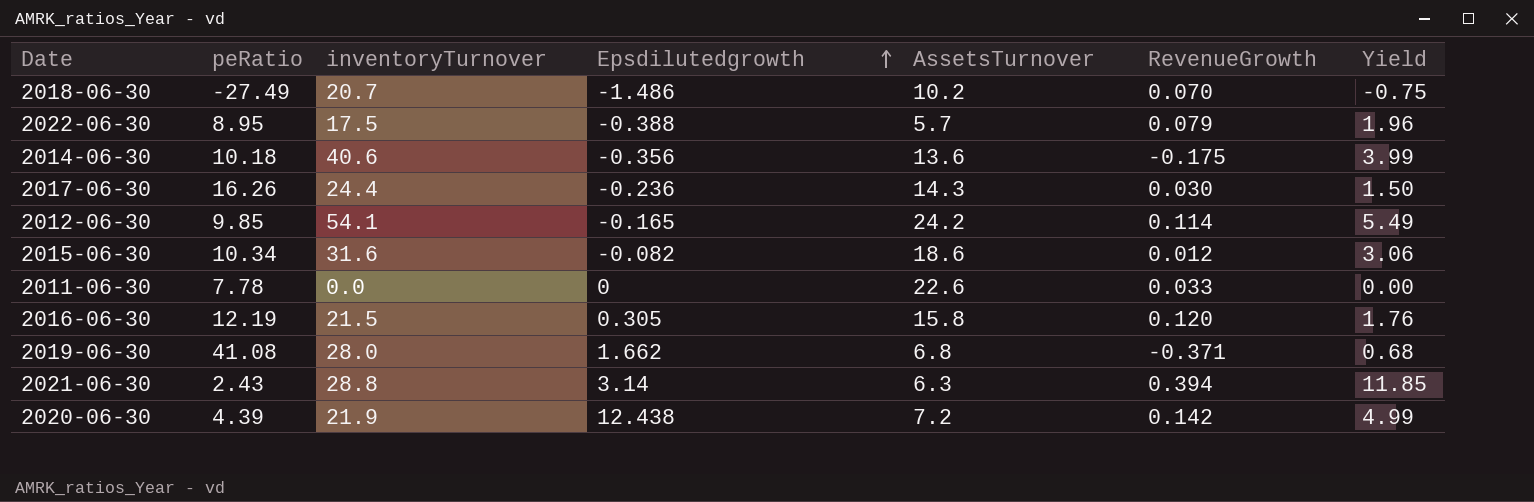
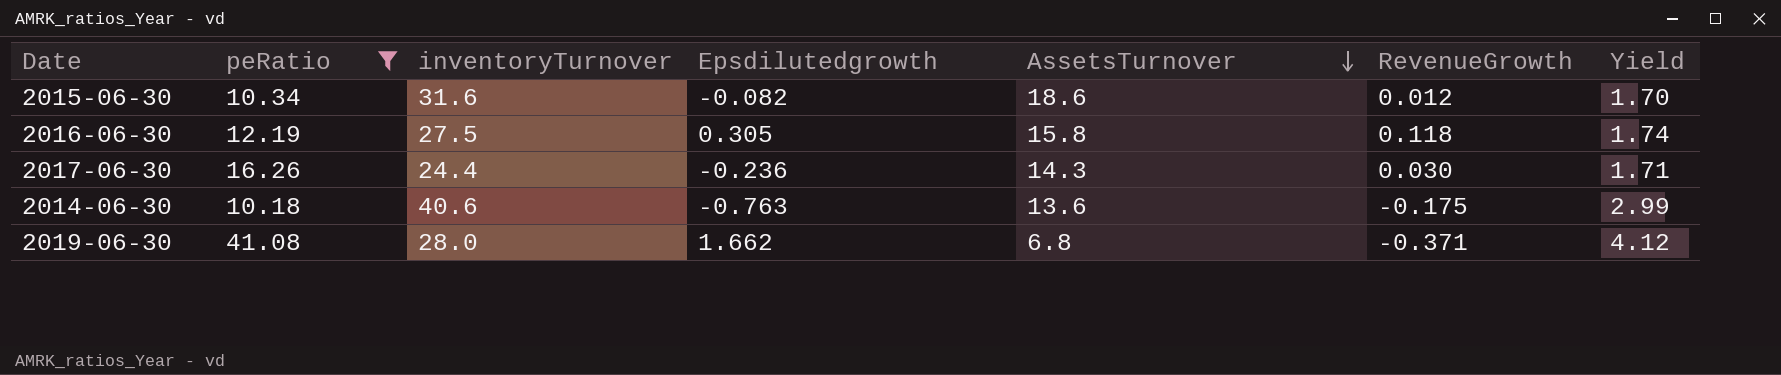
filter: none -> peRatio >= 10.18
row order: Epsdilutedgrowth ascending -> AssetsTurnover descending
column Yield | formula: [inventoryTurnover] / [peRatio] -> [inventoryTurnover] / [AssetsTurnover]
2016-06-30 | inventoryTurnover: 21.5 -> 27.5
2016-06-30 | RevenueGrowth: 0.120 -> 0.118
2014-06-30 | Epsdilutedgrowth: -0.356 -> -0.763

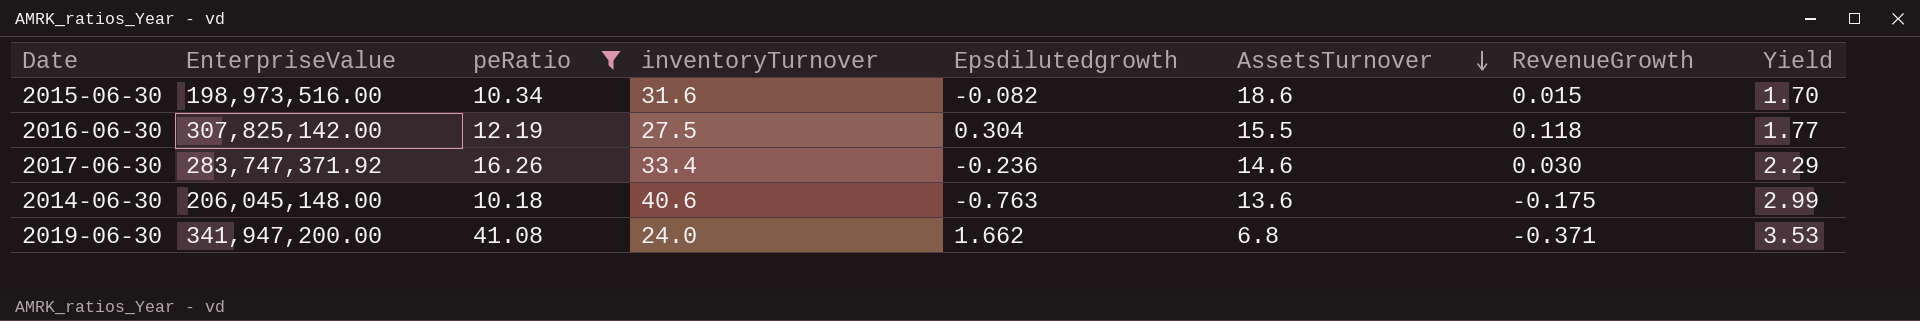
column EnterpriseValue | position: none -> 2
2015-06-30 | RevenueGrowth: 0.012 -> 0.015
2016-06-30 | Epsdilutedgrowth: 0.305 -> 0.304
2016-06-30 | AssetsTurnover: 15.8 -> 15.5
2016-06-30 | Yield: 1.74 -> 1.77
2017-06-30 | inventoryTurnover: 24.4 -> 33.4
2017-06-30 | AssetsTurnover: 14.3 -> 14.6
2017-06-30 | Yield: 1.71 -> 2.29
2019-06-30 | inventoryTurnover: 28.0 -> 24.0
2019-06-30 | Yield: 4.12 -> 3.53

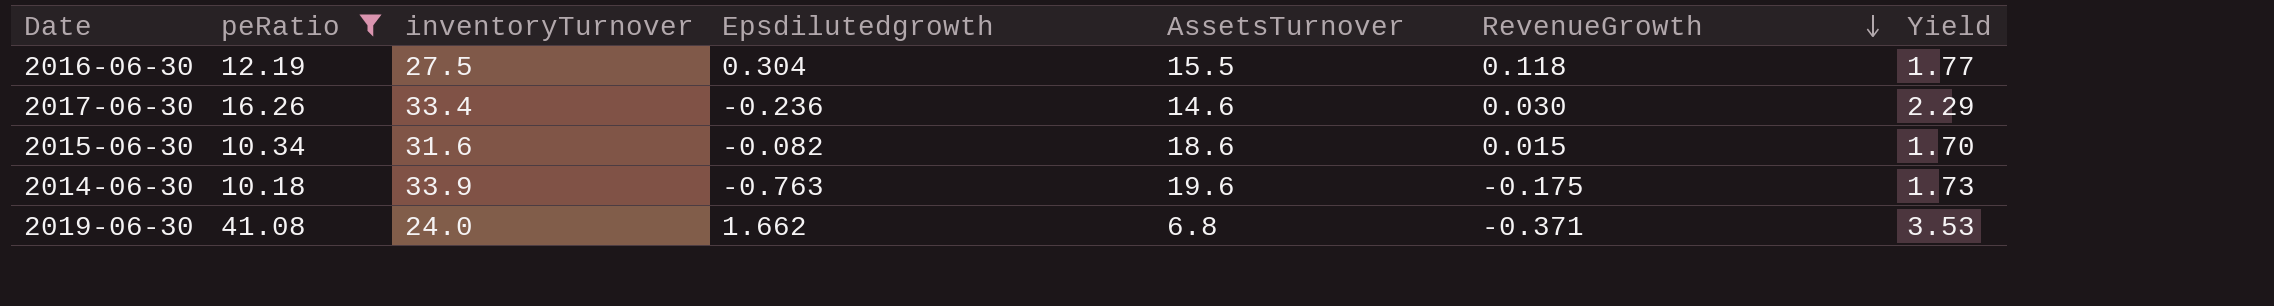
row order: AssetsTurnover descending -> RevenueGrowth descending
column EnterpriseValue | position: 2 -> none
2014-06-30 | inventoryTurnover: 40.6 -> 33.9
2014-06-30 | AssetsTurnover: 13.6 -> 19.6
2014-06-30 | Yield: 2.99 -> 1.73

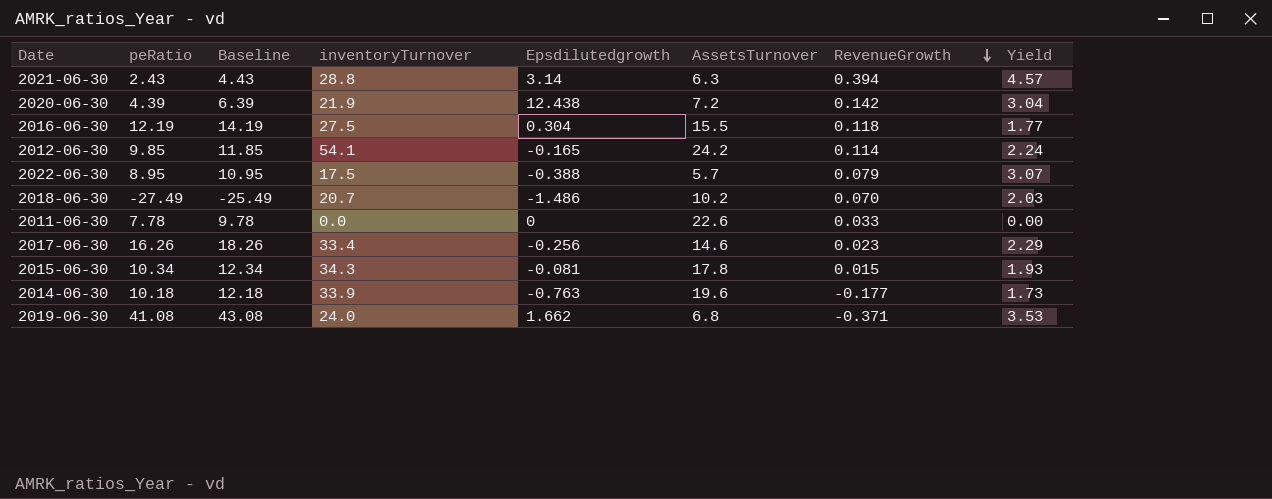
filter: peRatio >= 10.18 -> none
column Baseline | formula: none -> [peRatio] + 2
2017-06-30 | Epsdilutedgrowth: -0.236 -> -0.256
2017-06-30 | RevenueGrowth: 0.030 -> 0.023
2015-06-30 | inventoryTurnover: 31.6 -> 34.3
2015-06-30 | Epsdilutedgrowth: -0.082 -> -0.081
2015-06-30 | AssetsTurnover: 18.6 -> 17.8
2015-06-30 | Yield: 1.70 -> 1.93
2014-06-30 | RevenueGrowth: -0.175 -> -0.177

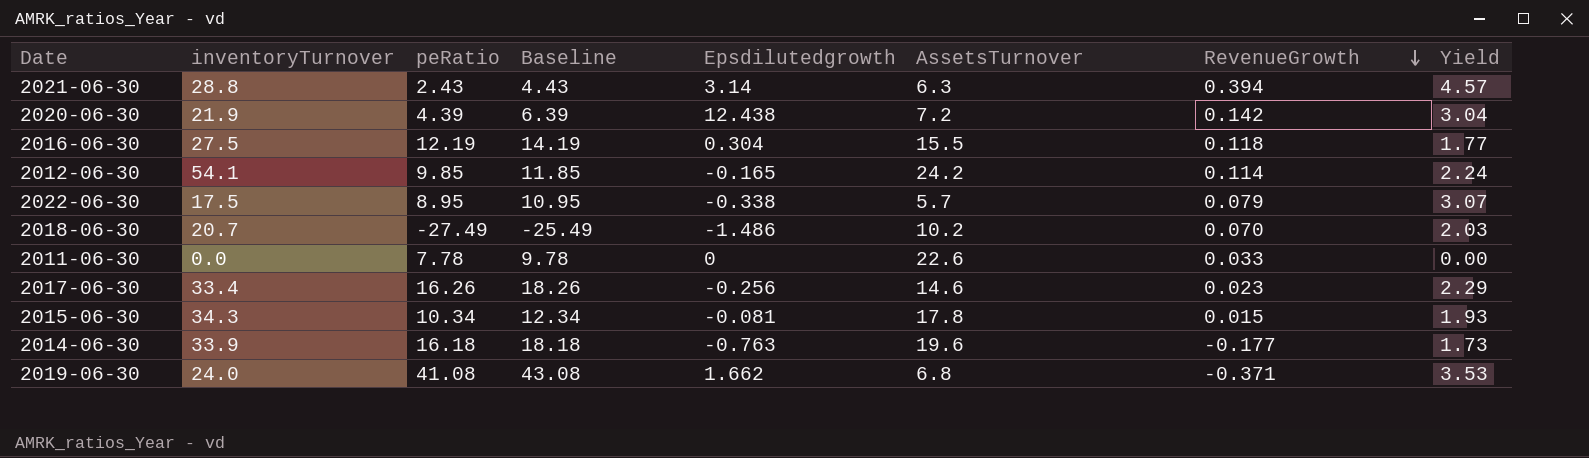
column inventoryTurnover | position: 4 -> 2
2022-06-30 | Epsdilutedgrowth: -0.388 -> -0.338
2014-06-30 | peRatio: 10.18 -> 16.18
2014-06-30 | Baseline: 12.18 -> 18.18

